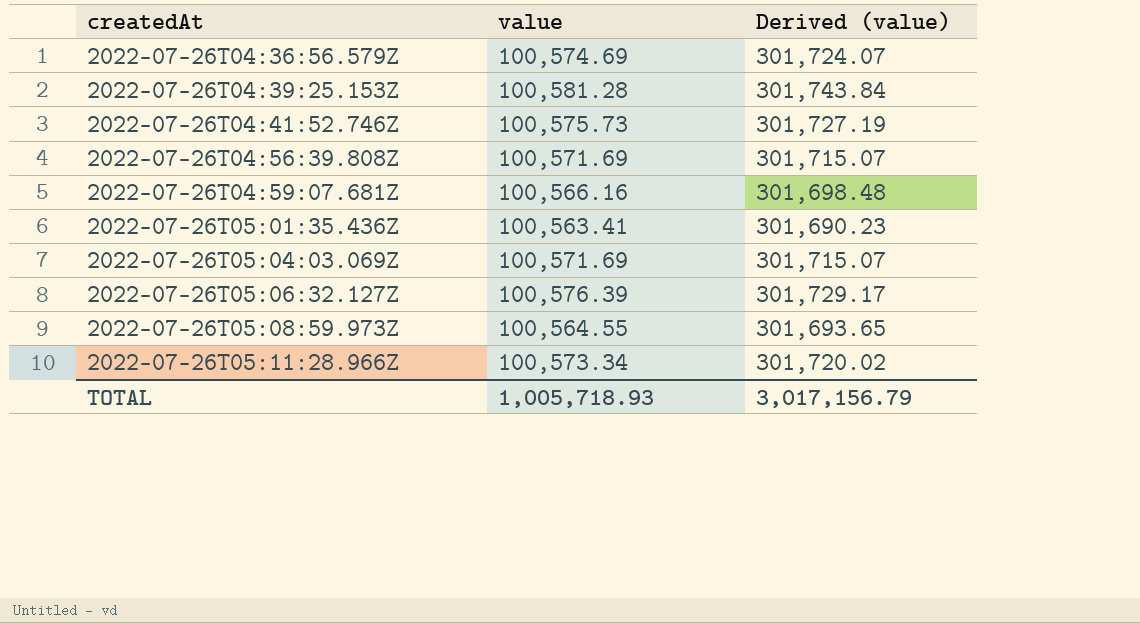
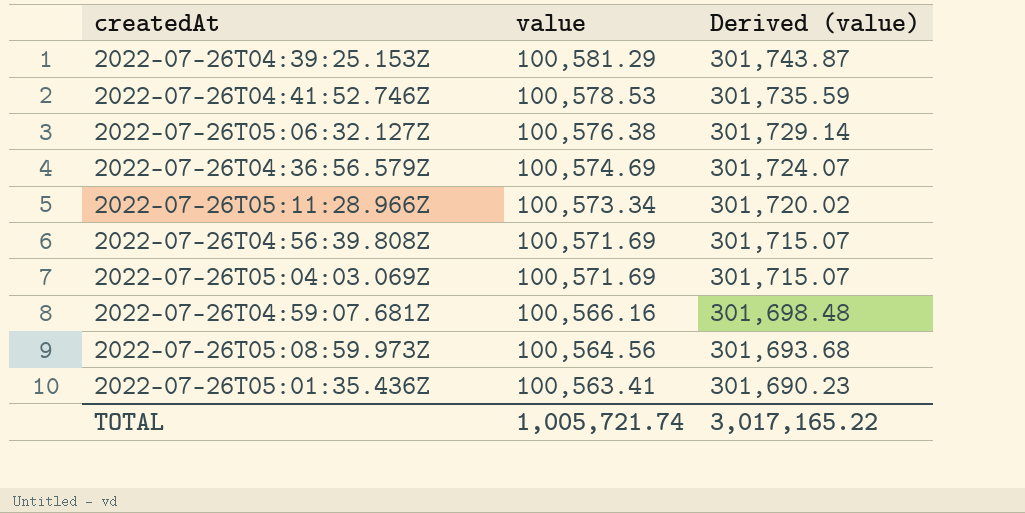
row order: createdAt ascending -> value descending
2022-07-26T04:39:25.153Z | value: 100,581.28 -> 100,581.29
2022-07-26T04:39:25.153Z | Derived (value): 301,743.84 -> 301,743.87
2022-07-26T04:41:52.746Z | value: 100,575.73 -> 100,578.53
2022-07-26T04:41:52.746Z | Derived (value): 301,727.19 -> 301,735.59
2022-07-26T05:06:32.127Z | value: 100,576.39 -> 100,576.38
2022-07-26T05:06:32.127Z | Derived (value): 301,729.17 -> 301,729.14
2022-07-26T05:08:59.973Z | value: 100,564.55 -> 100,564.56
2022-07-26T05:08:59.973Z | Derived (value): 301,693.65 -> 301,693.68
TOTAL | value: 1,005,718.93 -> 1,005,721.74
TOTAL | Derived (value): 3,017,156.79 -> 3,017,165.22

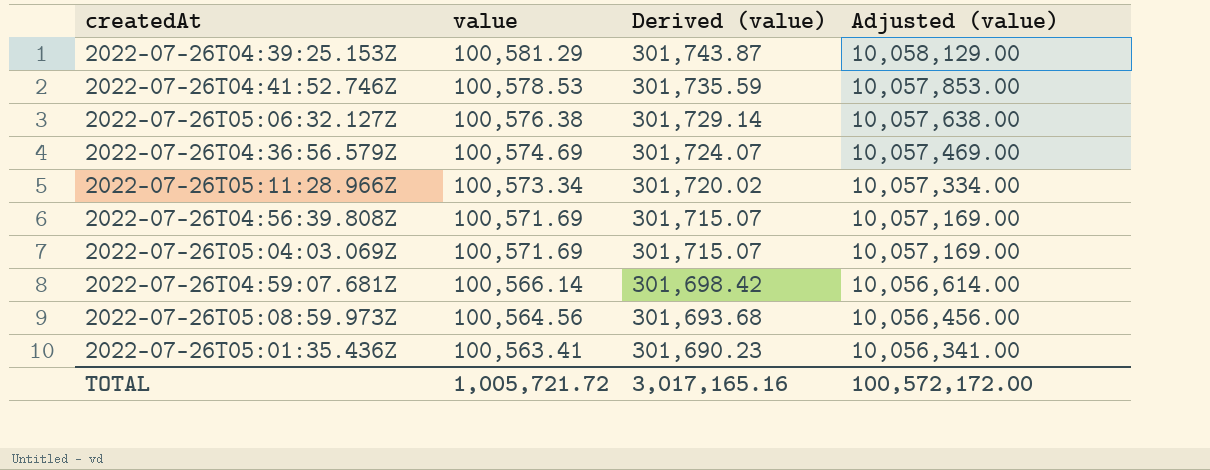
column Adjusted (value) | formula: none -> [value] * 100
2022-07-26T04:59:07.681Z | value: 100,566.16 -> 100,566.14
2022-07-26T04:59:07.681Z | Derived (value): 301,698.48 -> 301,698.42
TOTAL | value: 1,005,721.74 -> 1,005,721.72
TOTAL | Derived (value): 3,017,165.22 -> 3,017,165.16

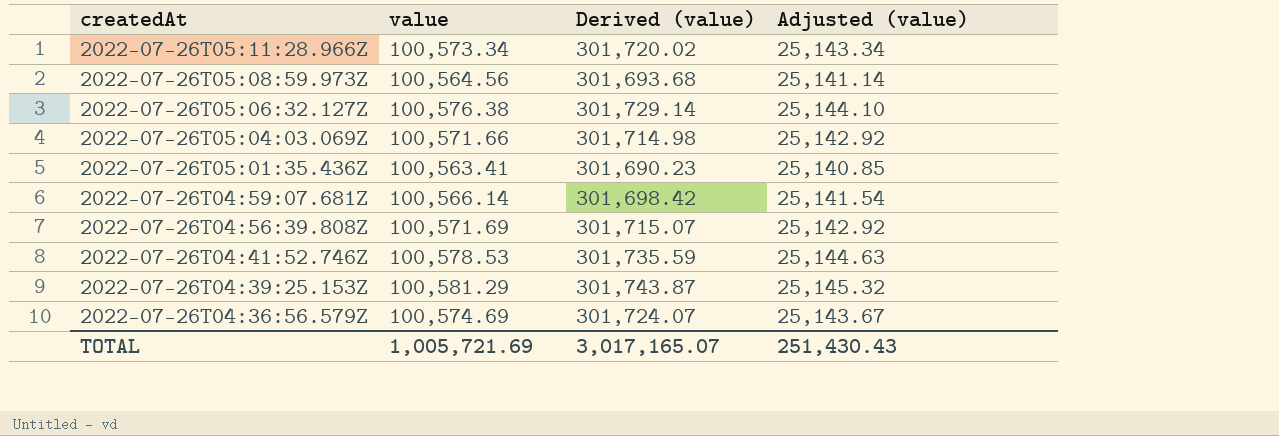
row order: value descending -> createdAt descending
column Adjusted (value) | formula: [value] * 100 -> [value] * 0.25
2022-07-26T05:04:03.069Z | value: 100,571.69 -> 100,571.66
2022-07-26T05:04:03.069Z | Derived (value): 301,715.07 -> 301,714.98
TOTAL | value: 1,005,721.72 -> 1,005,721.69
TOTAL | Derived (value): 3,017,165.16 -> 3,017,165.07
TOTAL | Adjusted (value): 100,572,172.00 -> 251,430.43

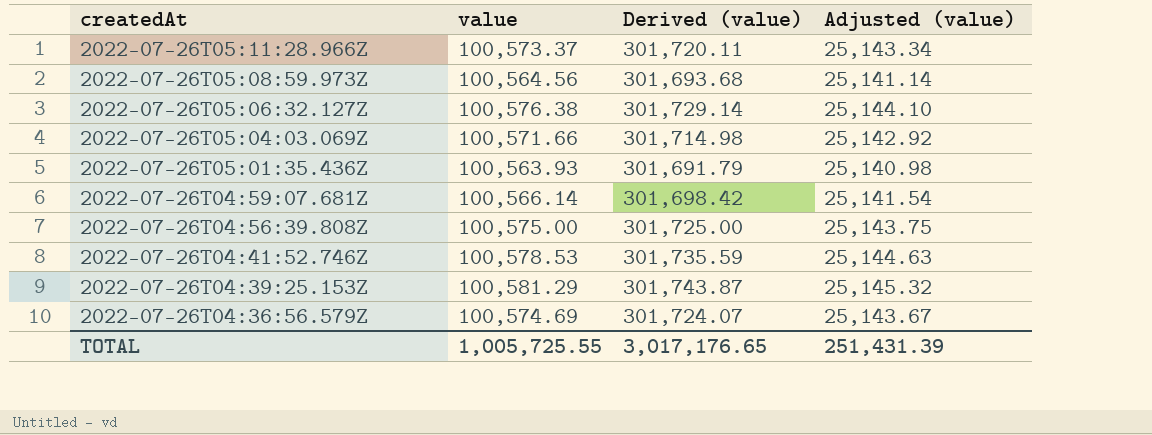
2022-07-26T05:11:28.966Z | value: 100,573.34 -> 100,573.37
2022-07-26T05:11:28.966Z | Derived (value): 301,720.02 -> 301,720.11
2022-07-26T05:01:35.436Z | value: 100,563.41 -> 100,563.93
2022-07-26T05:01:35.436Z | Derived (value): 301,690.23 -> 301,691.79
2022-07-26T05:01:35.436Z | Adjusted (value): 25,140.85 -> 25,140.98
2022-07-26T04:56:39.808Z | value: 100,571.69 -> 100,575.00
2022-07-26T04:56:39.808Z | Derived (value): 301,715.07 -> 301,725.00
2022-07-26T04:56:39.808Z | Adjusted (value): 25,142.92 -> 25,143.75
TOTAL | value: 1,005,721.69 -> 1,005,725.55
TOTAL | Derived (value): 3,017,165.07 -> 3,017,176.65
TOTAL | Adjusted (value): 251,430.43 -> 251,431.39

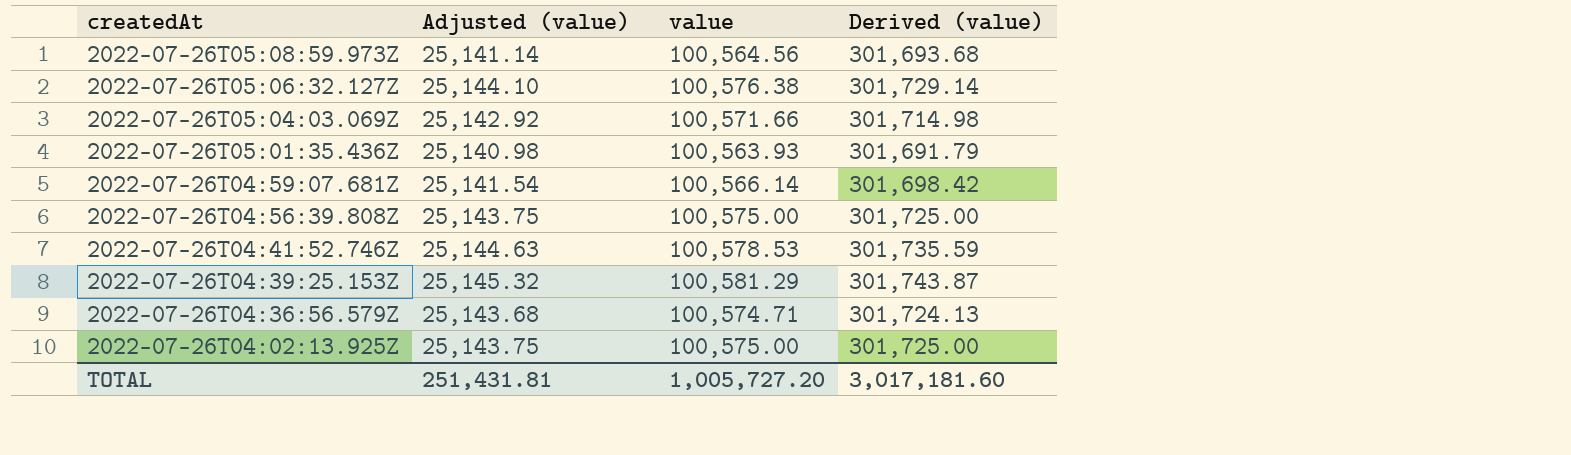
column Adjusted (value) | position: 4 -> 2
row 2022-07-26T05:11:28.966Z: 100,573.37 | 301,720.11 | 25,143.34 -> none
2022-07-26T04:36:56.579Z | Adjusted (value): 25,143.67 -> 25,143.68
2022-07-26T04:36:56.579Z | value: 100,574.69 -> 100,574.71
2022-07-26T04:36:56.579Z | Derived (value): 301,724.07 -> 301,724.13
row 2022-07-26T04:02:13.925Z: none -> 25,143.75 | 100,575.00 | 301,725.00
TOTAL | Adjusted (value): 251,431.39 -> 251,431.81
TOTAL | value: 1,005,725.55 -> 1,005,727.20
TOTAL | Derived (value): 3,017,176.65 -> 3,017,181.60

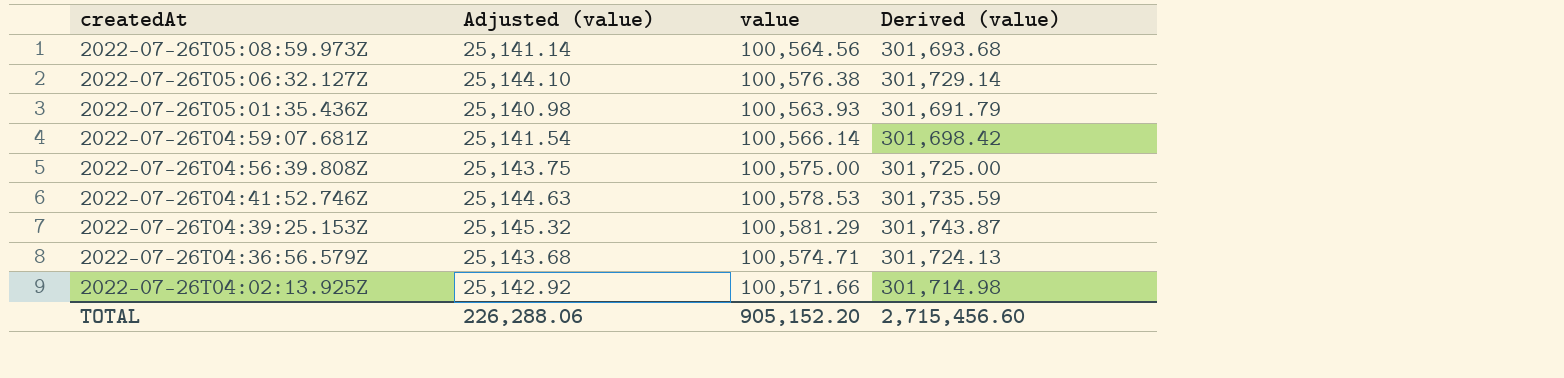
row 2022-07-26T05:04:03.069Z: 25,142.92 | 100,571.66 | 301,714.98 -> none
2022-07-26T04:02:13.925Z | Adjusted (value): 25,143.75 -> 25,142.92
2022-07-26T04:02:13.925Z | value: 100,575.00 -> 100,571.66
2022-07-26T04:02:13.925Z | Derived (value): 301,725.00 -> 301,714.98
TOTAL | Adjusted (value): 251,431.81 -> 226,288.06
TOTAL | value: 1,005,727.20 -> 905,152.20
TOTAL | Derived (value): 3,017,181.60 -> 2,715,456.60

